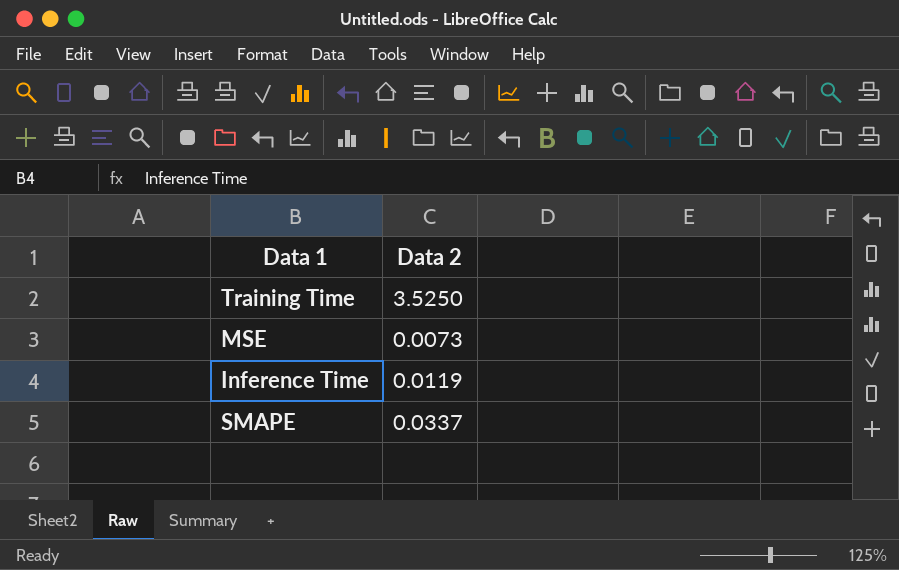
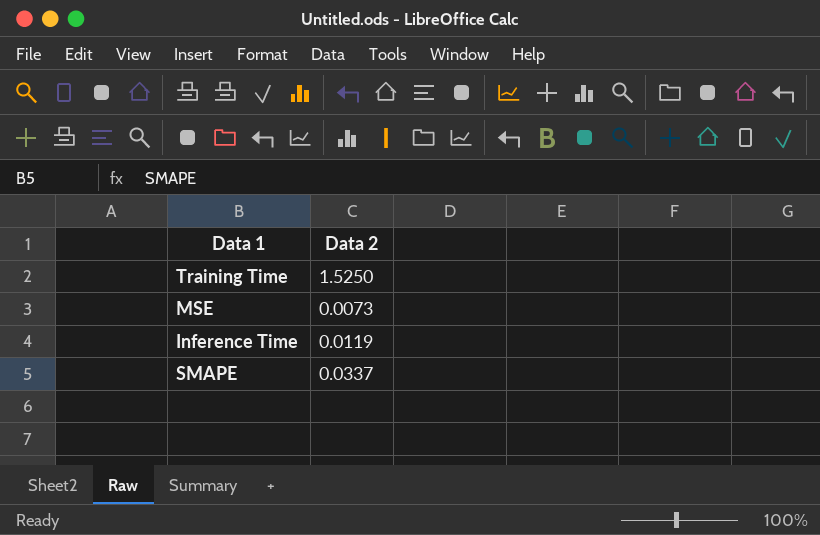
Training Time | Data 2: 3.5250 -> 1.5250

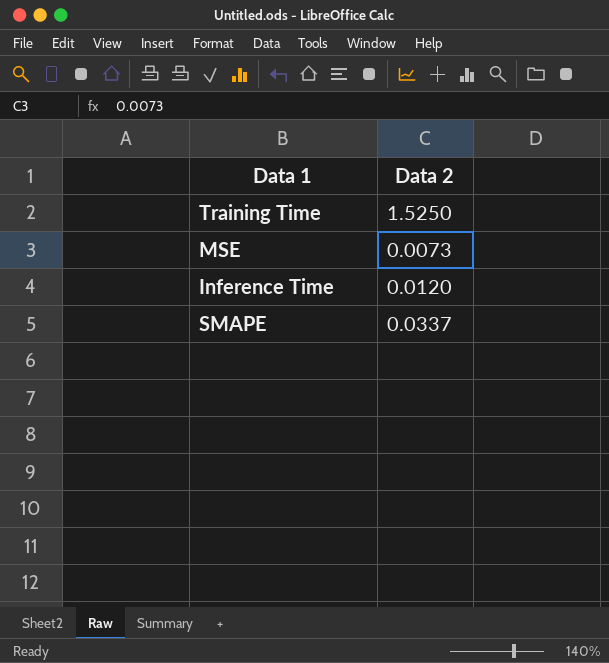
Inference Time | Data 2: 0.0119 -> 0.0120

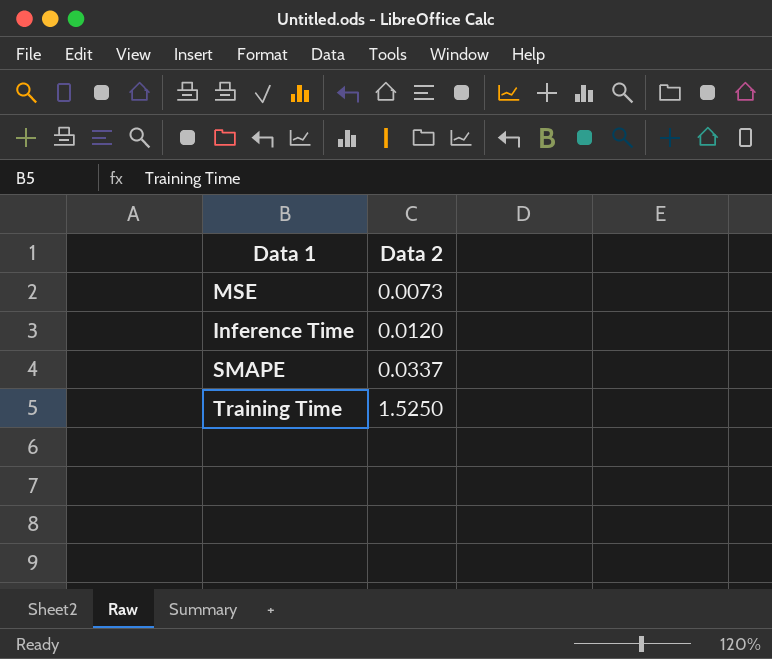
row order: none -> Data 2 ascending

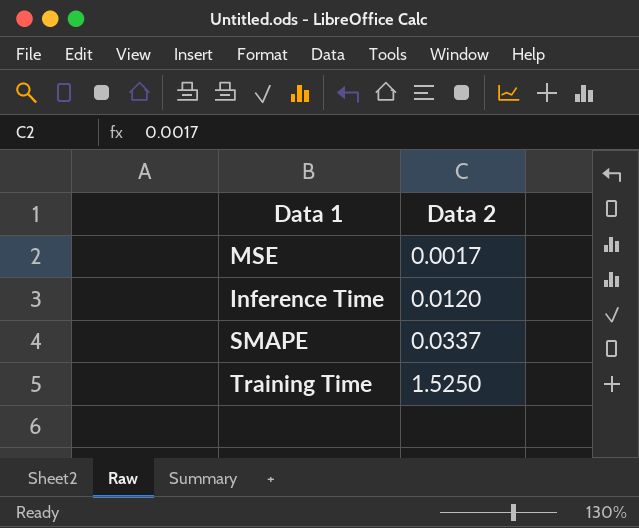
MSE | Data 2: 0.0073 -> 0.0017

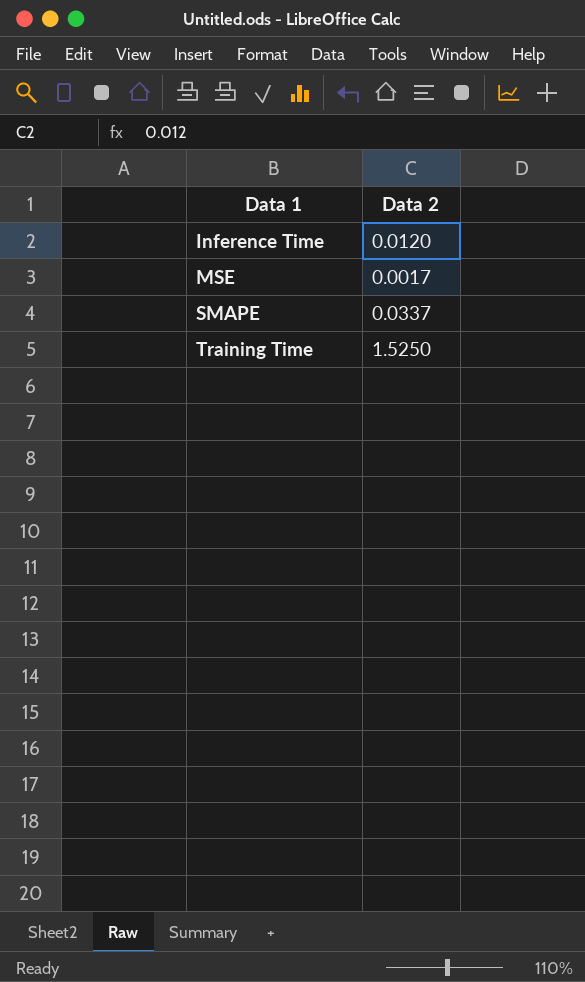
row order: Data 2 ascending -> Data 1 ascending

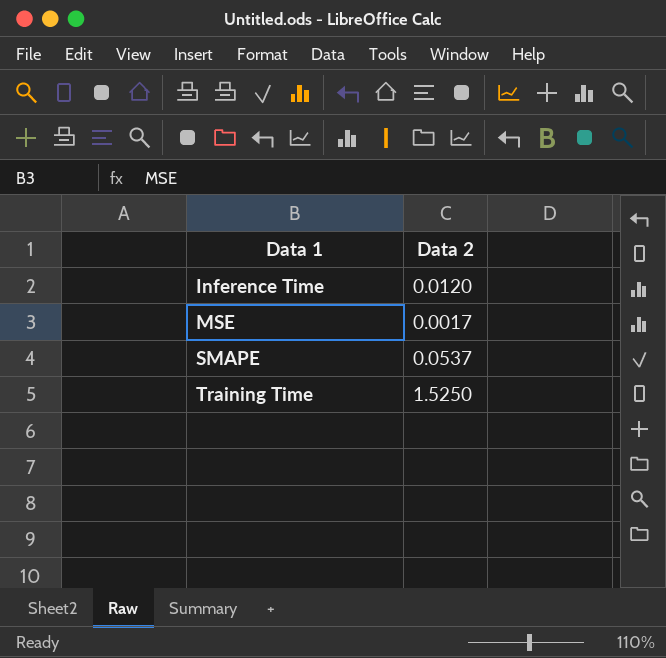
SMAPE | Data 2: 0.0337 -> 0.0537

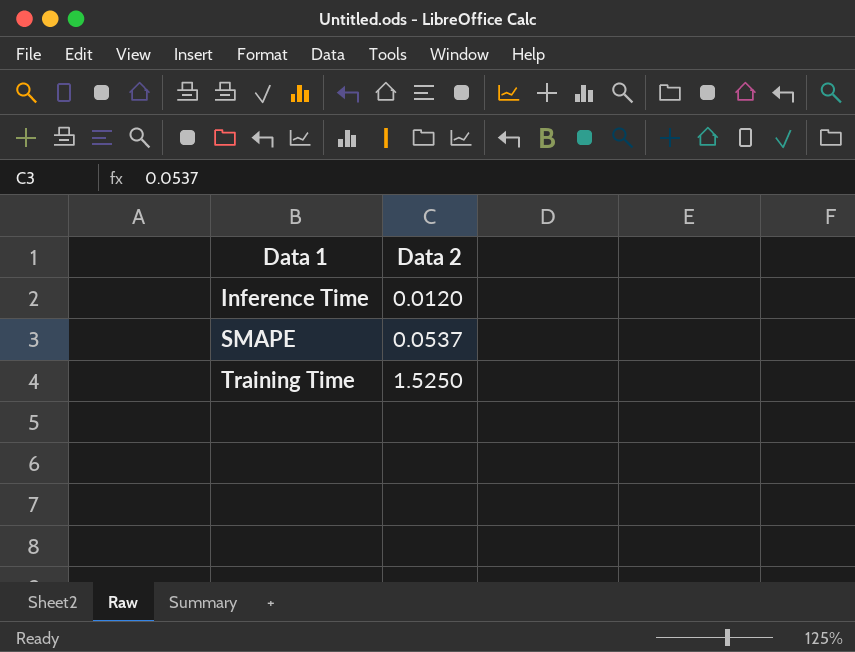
row MSE: 0.0017 -> none

